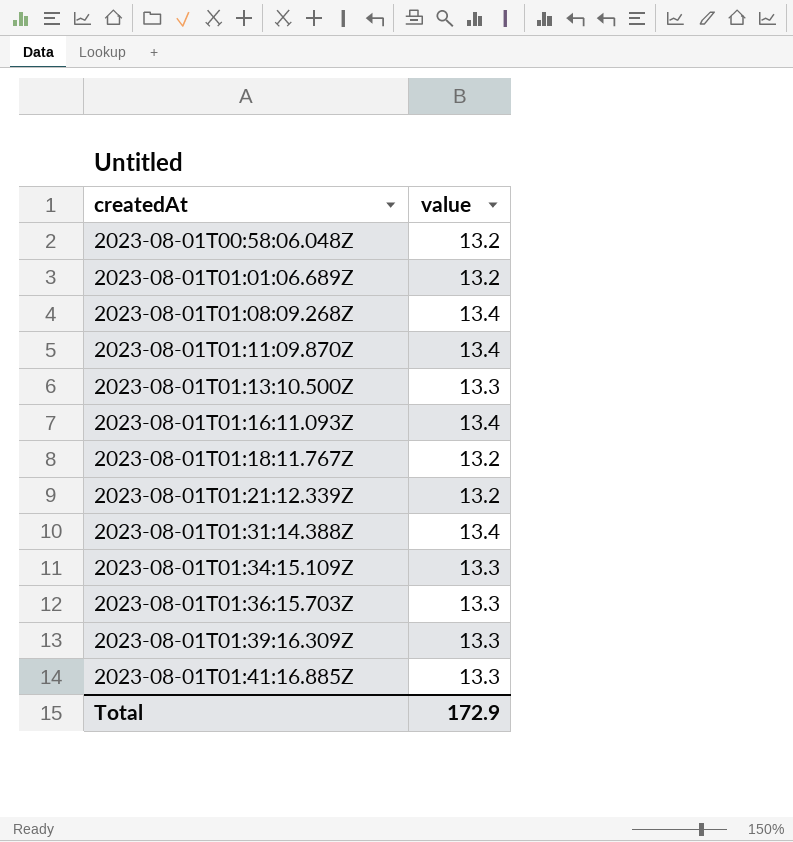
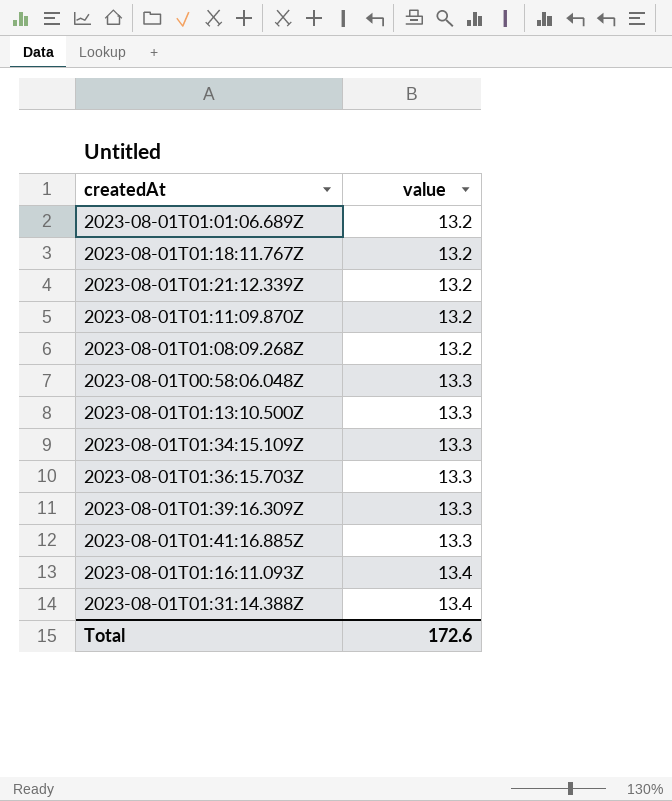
row order: createdAt ascending -> value ascending
2023-08-01T01:11:09.870Z | value: 13.4 -> 13.2
2023-08-01T01:08:09.268Z | value: 13.4 -> 13.2
2023-08-01T00:58:06.048Z | value: 13.2 -> 13.3
Total | value: 172.9 -> 172.6

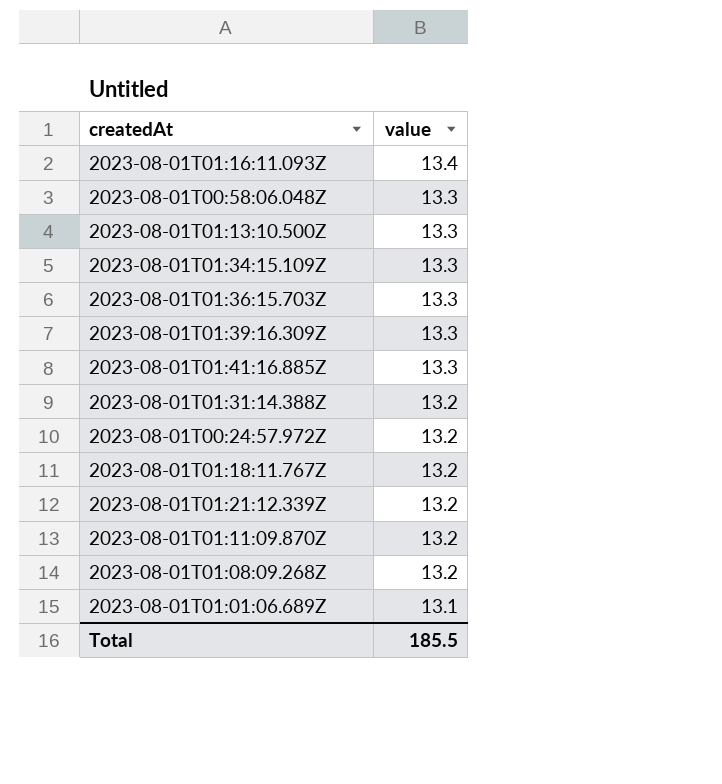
row order: value ascending -> value descending
2023-08-01T01:31:14.388Z | value: 13.4 -> 13.2
row 2023-08-01T00:24:57.972Z: none -> 13.2
2023-08-01T01:01:06.689Z | value: 13.2 -> 13.1
Total | value: 172.6 -> 185.5

